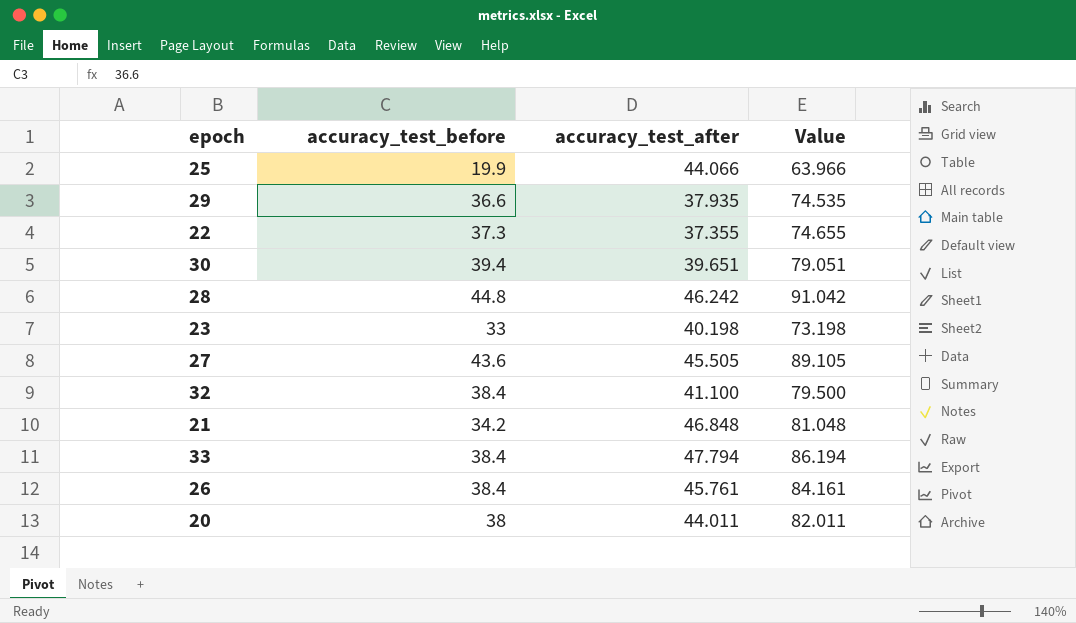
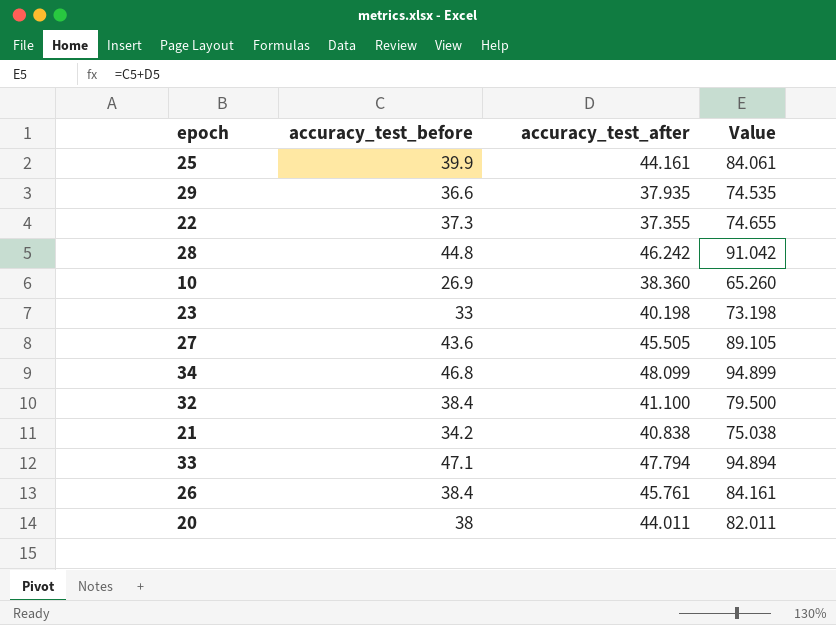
row 30: 39.4 | 39.651 | 79.051 -> none
25 | accuracy_test_before: 19.9 -> 39.9
25 | accuracy_test_after: 44.066 -> 44.161
25 | Value: 63.966 -> 84.061
row 10: none -> 26.9 | 38.360 | 65.260
row 34: none -> 46.8 | 48.099 | 94.899
21 | accuracy_test_after: 46.848 -> 40.838
21 | Value: 81.048 -> 75.038
33 | accuracy_test_before: 38.4 -> 47.1
33 | Value: 86.194 -> 94.894

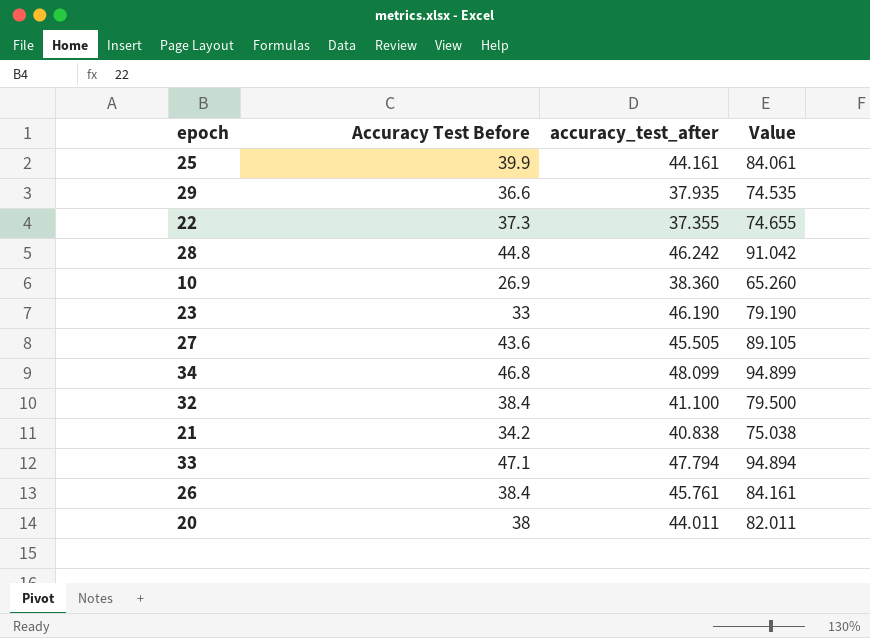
column name: accuracy_test_before -> Accuracy Test Before
23 | accuracy_test_after: 40.198 -> 46.190
23 | Value: 73.198 -> 79.190

